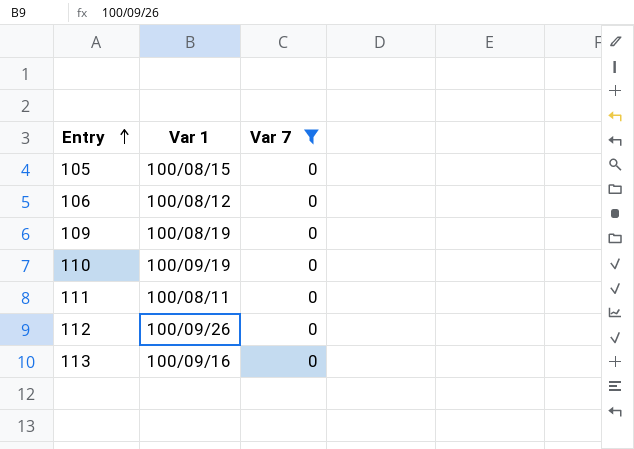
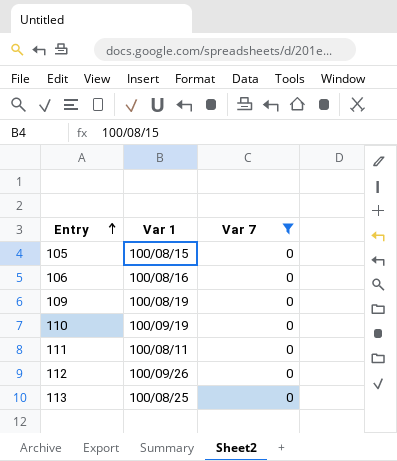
106 | Var 1: 100/08/12 -> 100/08/16
113 | Var 1: 100/09/16 -> 100/08/25

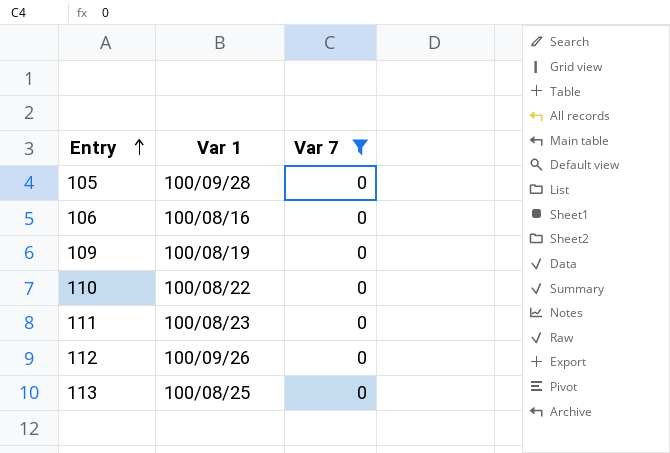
105 | Var 1: 100/08/15 -> 100/09/28
110 | Var 1: 100/09/19 -> 100/08/22
111 | Var 1: 100/08/11 -> 100/08/23

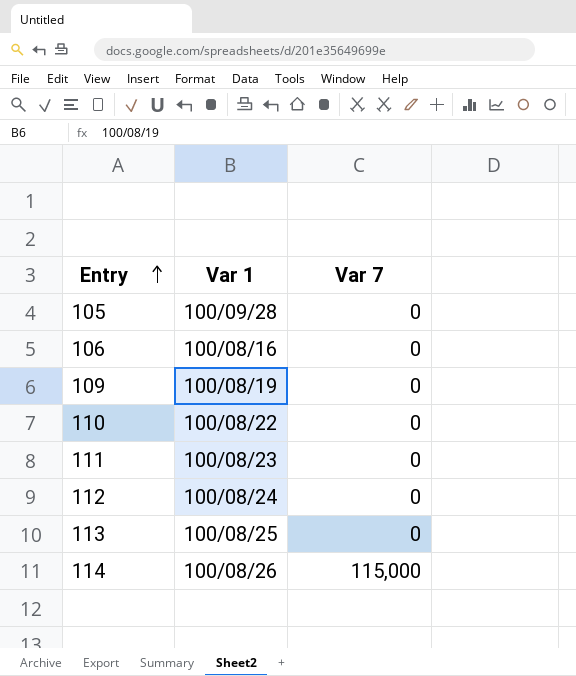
filter: Var 7 = 0 -> none
112 | Var 1: 100/09/26 -> 100/08/24

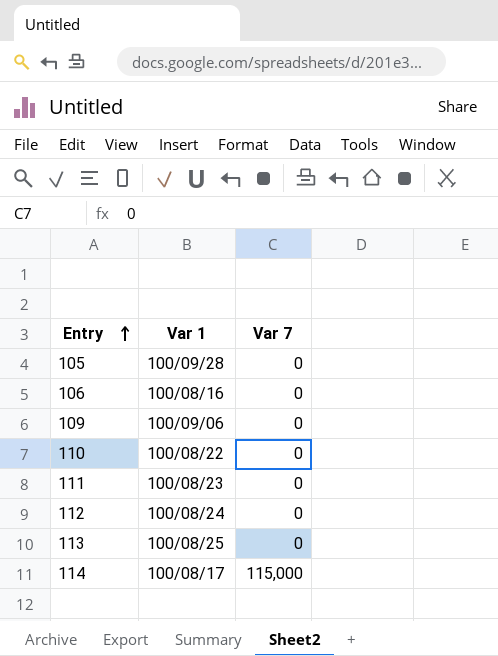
109 | Var 1: 100/08/19 -> 100/09/06
114 | Var 1: 100/08/26 -> 100/08/17

